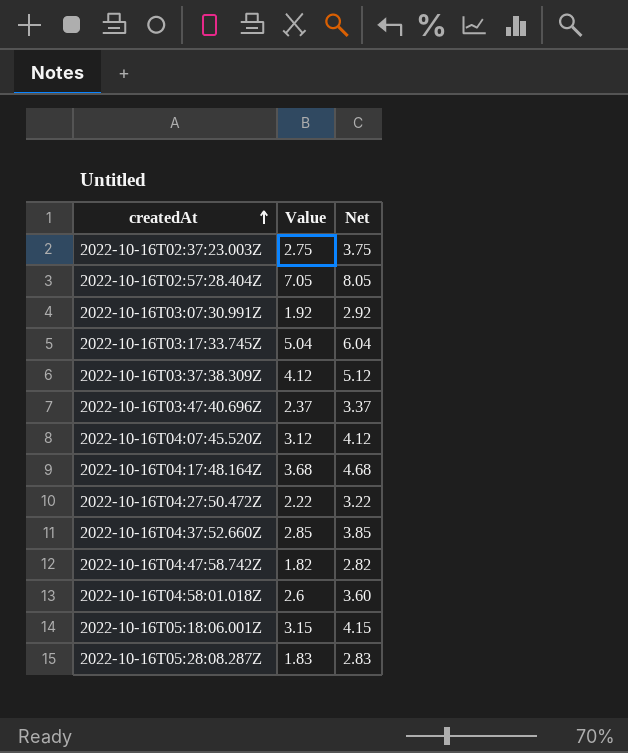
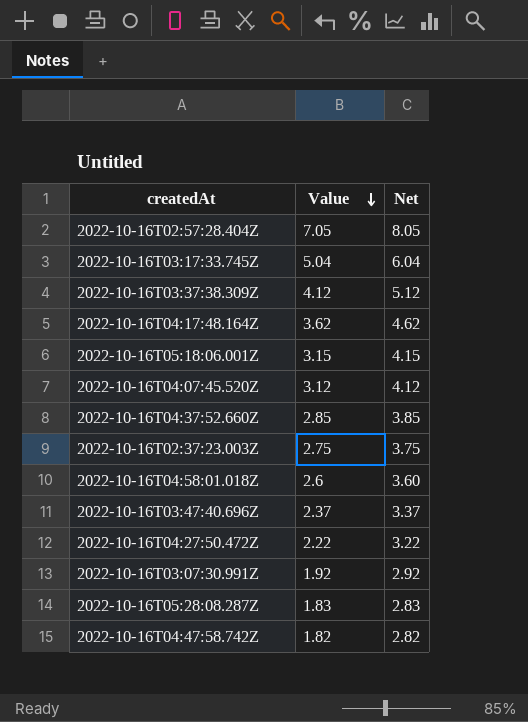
row order: createdAt ascending -> Value descending
2022-10-16T04:17:48.164Z | Value: 3.68 -> 3.62
2022-10-16T04:17:48.164Z | Net: 4.68 -> 4.62

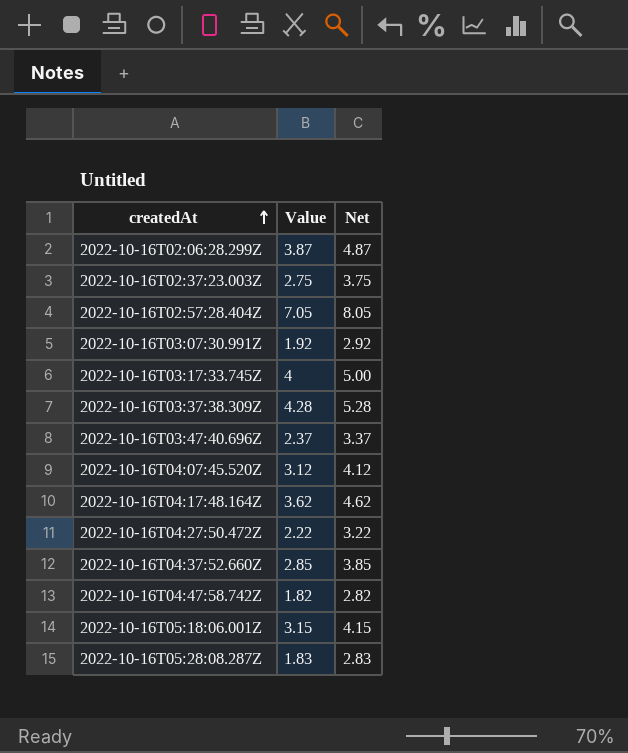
row order: Value descending -> createdAt ascending
row 2022-10-16T04:58:01.018Z: 2.6 | 3.60 -> none
row 2022-10-16T02:06:28.299Z: none -> 3.87 | 4.87
2022-10-16T03:17:33.745Z | Value: 5.04 -> 4
2022-10-16T03:17:33.745Z | Net: 6.04 -> 5.00
2022-10-16T03:37:38.309Z | Value: 4.12 -> 4.28
2022-10-16T03:37:38.309Z | Net: 5.12 -> 5.28

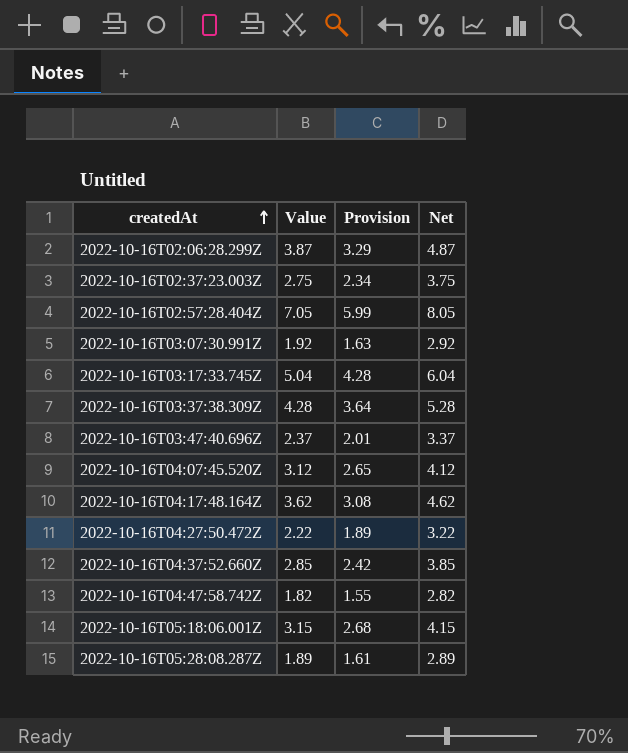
column Provision | formula: none -> [Value] * 0.85
2022-10-16T03:17:33.745Z | Value: 4 -> 5.04
2022-10-16T03:17:33.745Z | Net: 5.00 -> 6.04
2022-10-16T05:28:08.287Z | Value: 1.83 -> 1.89
2022-10-16T05:28:08.287Z | Net: 2.83 -> 2.89

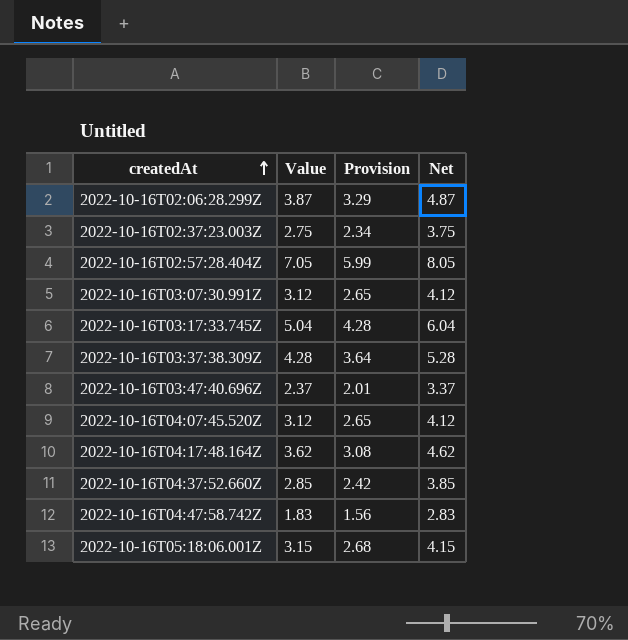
row 2022-10-16T04:27:50.472Z: 2.22 | 1.89 | 3.22 -> none
row 2022-10-16T05:28:08.287Z: 1.89 | 1.61 | 2.89 -> none
2022-10-16T03:07:30.991Z | Value: 1.92 -> 3.12
2022-10-16T03:07:30.991Z | Provision: 1.63 -> 2.65
2022-10-16T03:07:30.991Z | Net: 2.92 -> 4.12
2022-10-16T04:47:58.742Z | Value: 1.82 -> 1.83
2022-10-16T04:47:58.742Z | Provision: 1.55 -> 1.56
2022-10-16T04:47:58.742Z | Net: 2.82 -> 2.83

